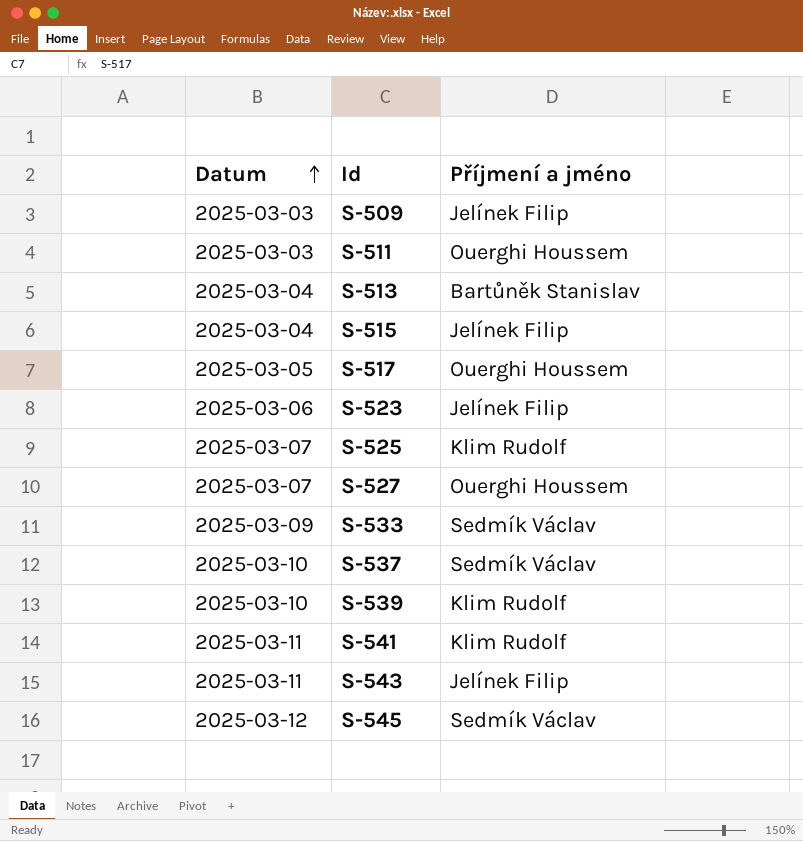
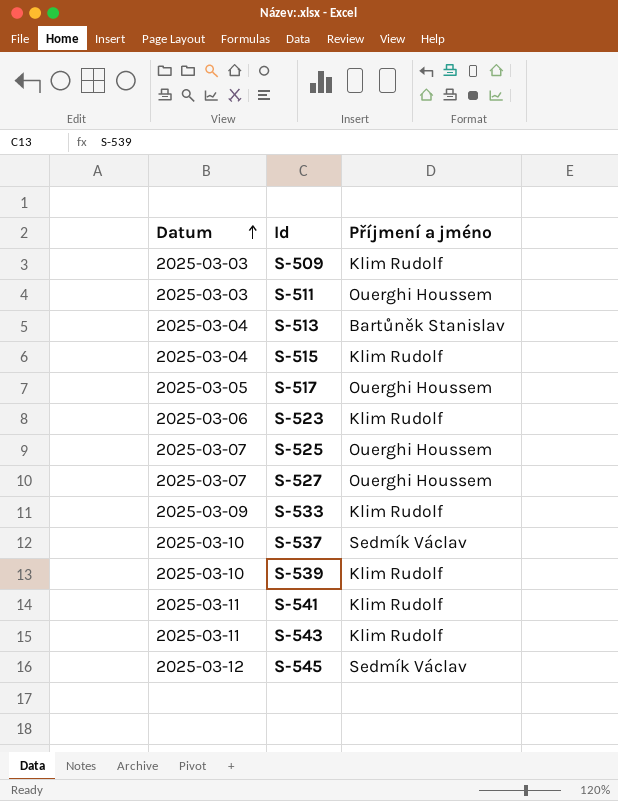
S-509 | Příjmení a jméno: Jelínek Filip -> Klim Rudolf
S-515 | Příjmení a jméno: Jelínek Filip -> Klim Rudolf
S-523 | Příjmení a jméno: Jelínek Filip -> Klim Rudolf
S-525 | Příjmení a jméno: Klim Rudolf -> Ouerghi Houssem
S-533 | Příjmení a jméno: Sedmík Václav -> Klim Rudolf
S-543 | Příjmení a jméno: Jelínek Filip -> Klim Rudolf

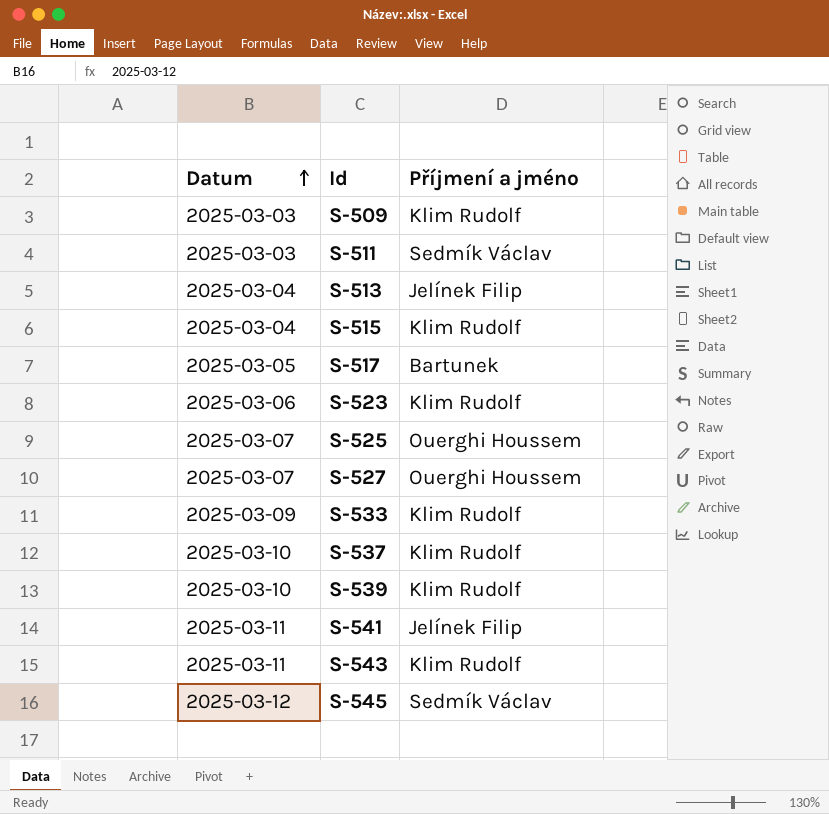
S-511 | Příjmení a jméno: Ouerghi Houssem -> Sedmík Václav
S-513 | Příjmení a jméno: Bartůněk Stanislav -> Jelínek Filip
S-517 | Příjmení a jméno: Ouerghi Houssem -> Bartunek
S-537 | Příjmení a jméno: Sedmík Václav -> Klim Rudolf
S-541 | Příjmení a jméno: Klim Rudolf -> Jelínek Filip

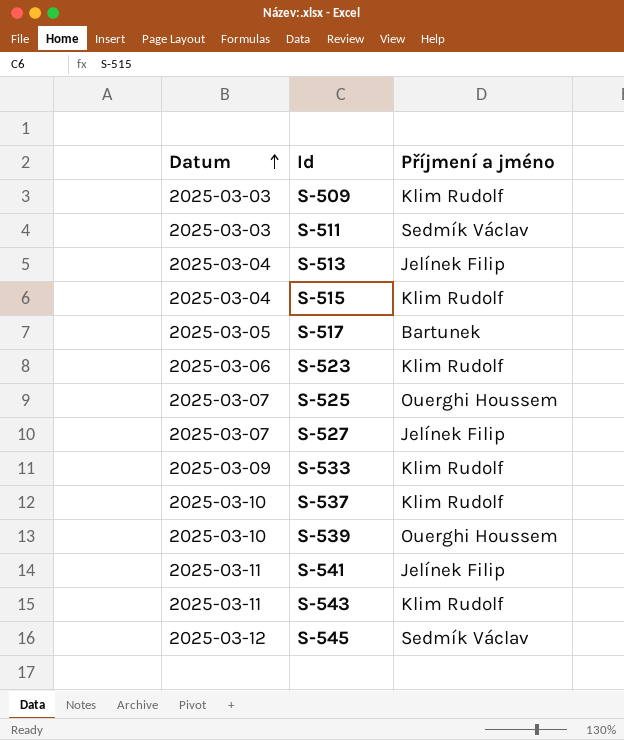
S-527 | Příjmení a jméno: Ouerghi Houssem -> Jelínek Filip
S-539 | Příjmení a jméno: Klim Rudolf -> Ouerghi Houssem

